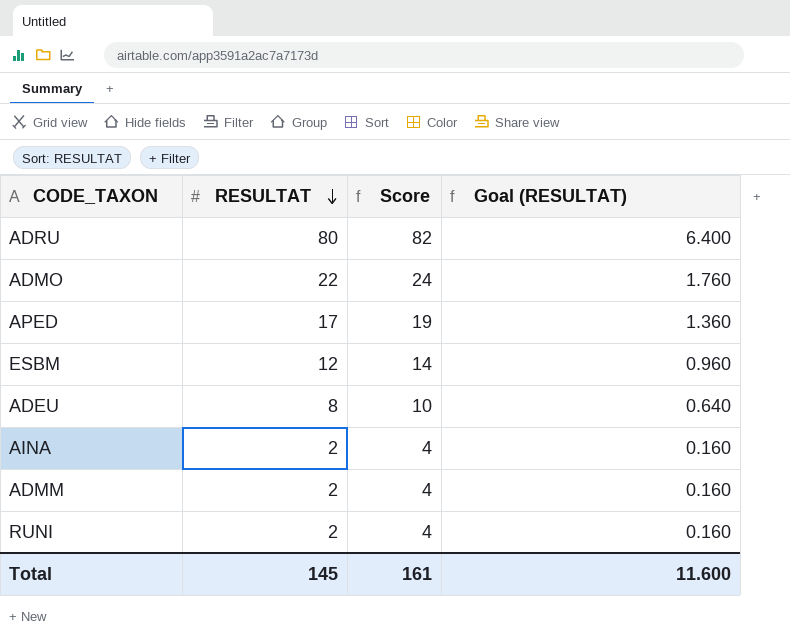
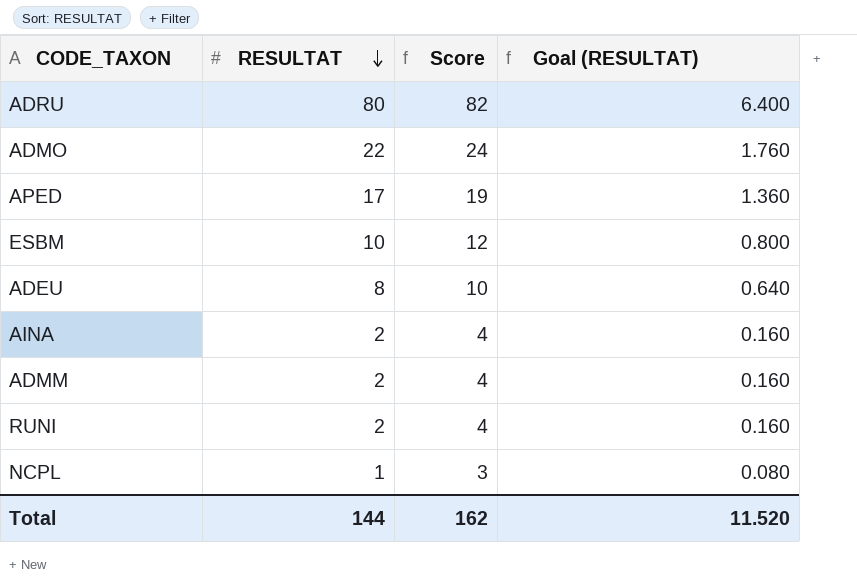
ESBM | RESULTAT: 12 -> 10
ESBM | Score: 14 -> 12
ESBM | Goal (RESULTAT): 0.960 -> 0.800
row NCPL: none -> 1 | 3 | 0.080
Total | RESULTAT: 145 -> 144
Total | Score: 161 -> 162
Total | Goal (RESULTAT): 11.600 -> 11.520

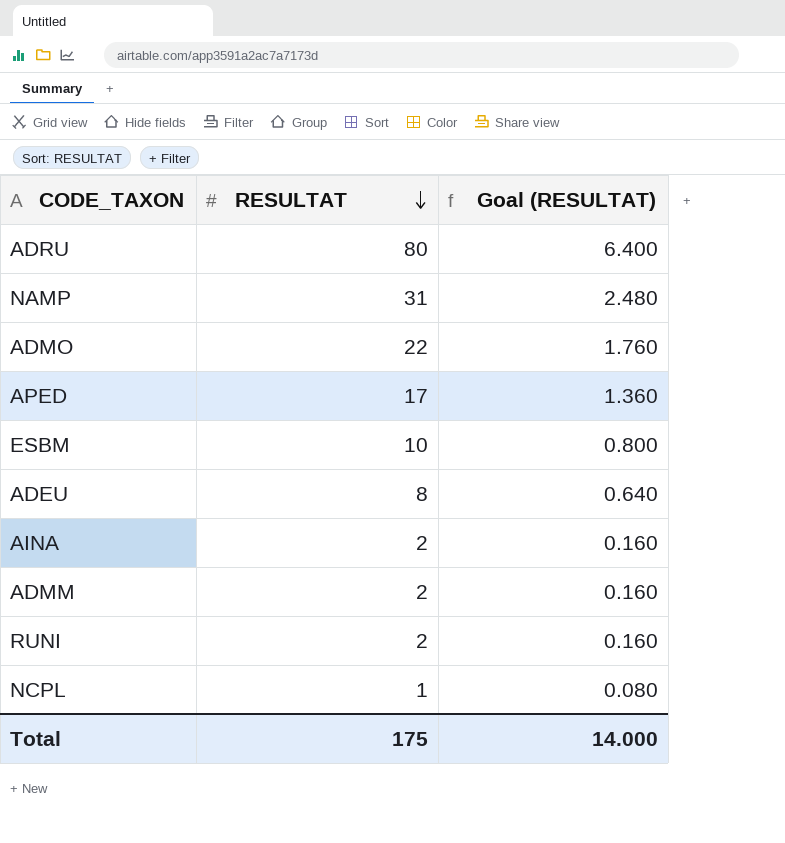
column Score | formula: [RESULTAT] + 2 -> none
row NAMP: none -> 31 | 2.480
Total | RESULTAT: 144 -> 175
Total | Goal (RESULTAT): 11.520 -> 14.000

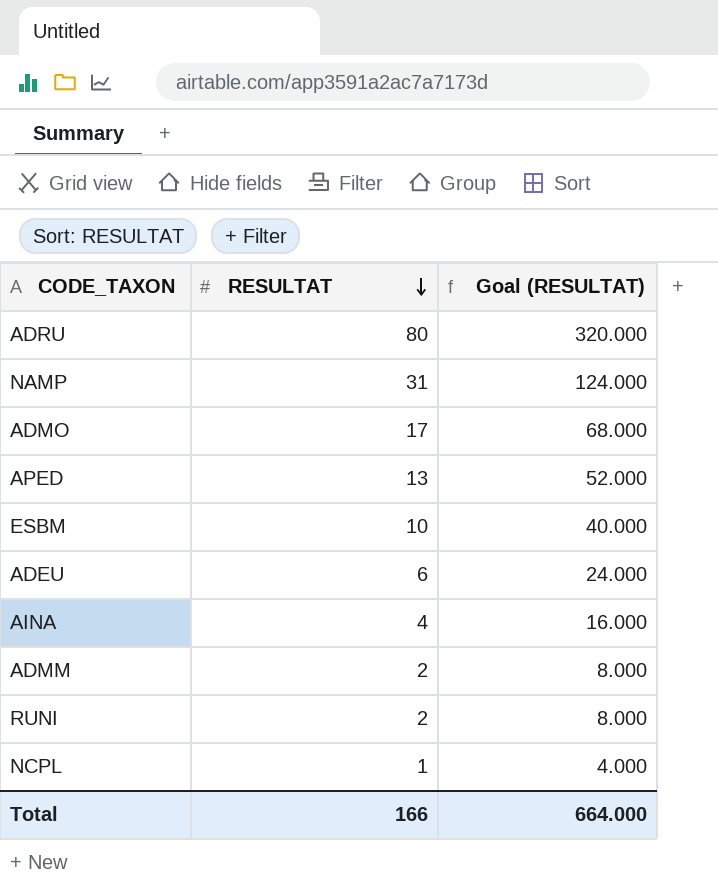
column Goal (RESULTAT) | formula: [RESULTAT] * 0.08 -> [RESULTAT] * 4
ADMO | RESULTAT: 22 -> 17
APED | RESULTAT: 17 -> 13
ADEU | RESULTAT: 8 -> 6
AINA | RESULTAT: 2 -> 4
Total | RESULTAT: 175 -> 166
Total | Goal (RESULTAT): 14.000 -> 664.000

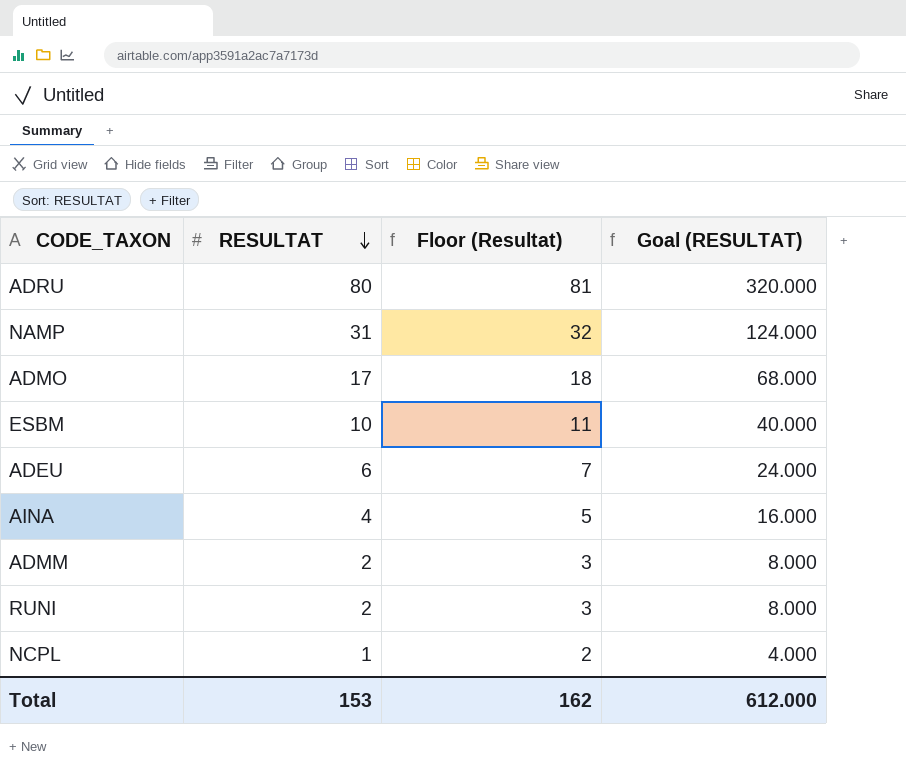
column Floor (Resultat) | formula: none -> [RESULTAT] + 1
row APED: 13 | 52.000 -> none
Total | RESULTAT: 166 -> 153
Total | Goal (RESULTAT): 664.000 -> 612.000

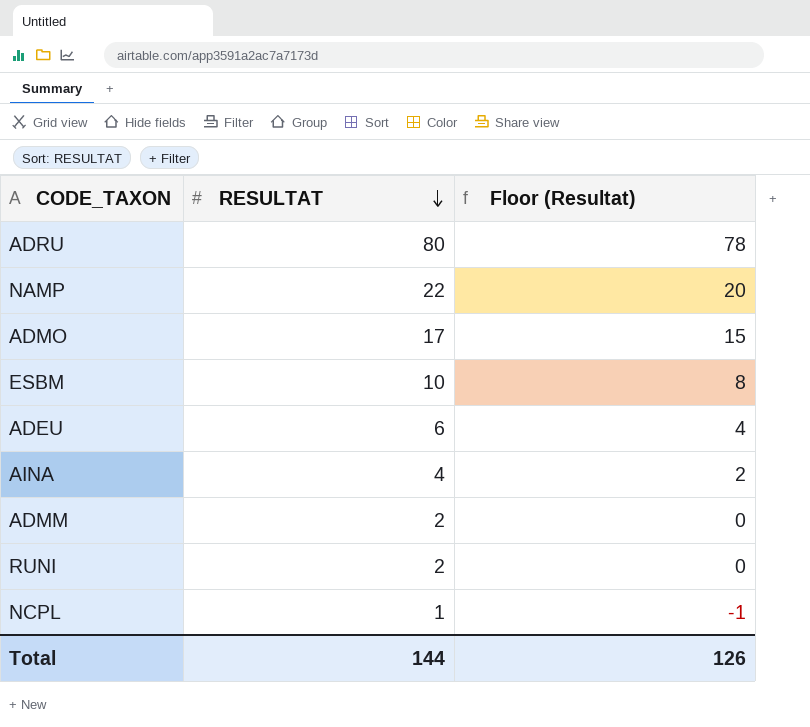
column Goal (RESULTAT) | formula: [RESULTAT] * 4 -> none
column Floor (Resultat) | formula: [RESULTAT] + 1 -> [RESULTAT] - 2
NAMP | RESULTAT: 31 -> 22
Total | RESULTAT: 153 -> 144
Total | Floor (Resultat): 162 -> 126

